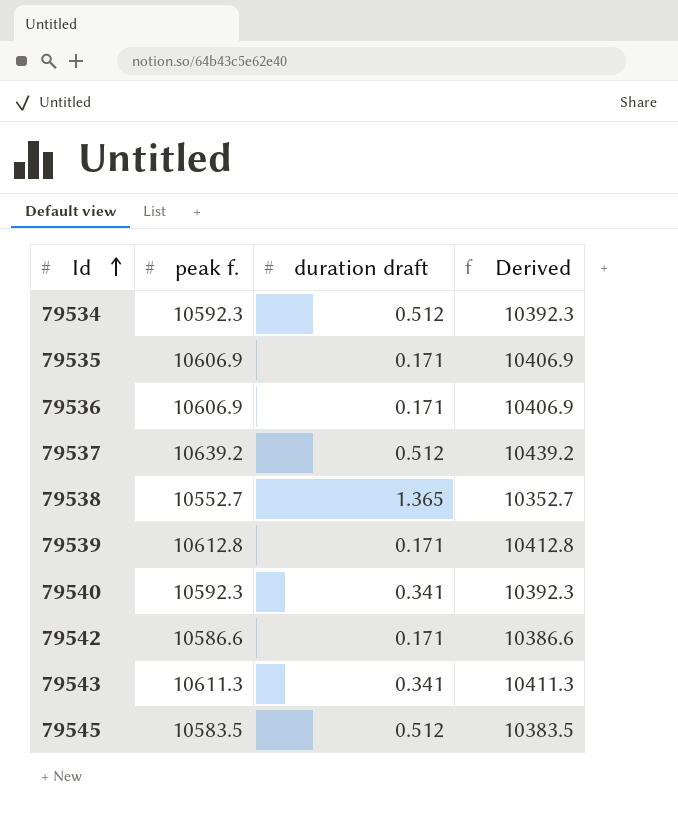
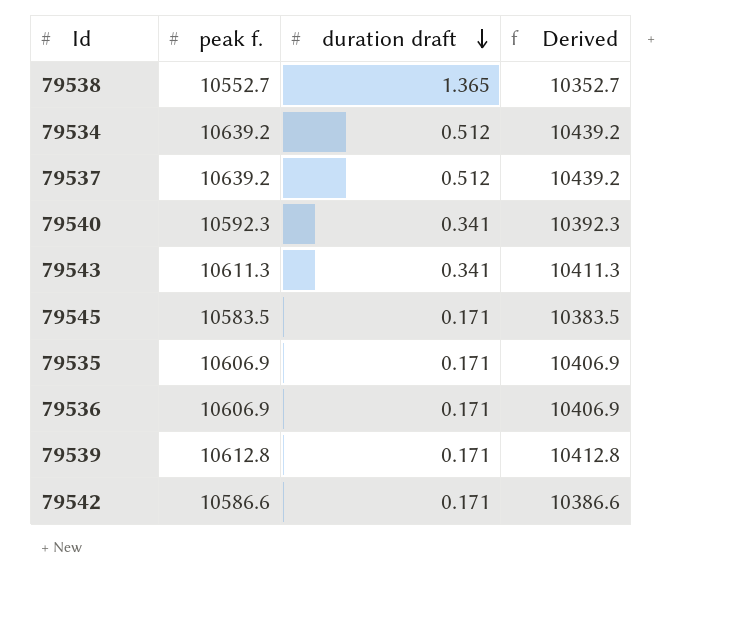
row order: Id ascending -> duration draft descending
79534 | peak f.: 10592.3 -> 10639.2
79534 | Derived: 10392.3 -> 10439.2
79545 | duration draft: 0.512 -> 0.171

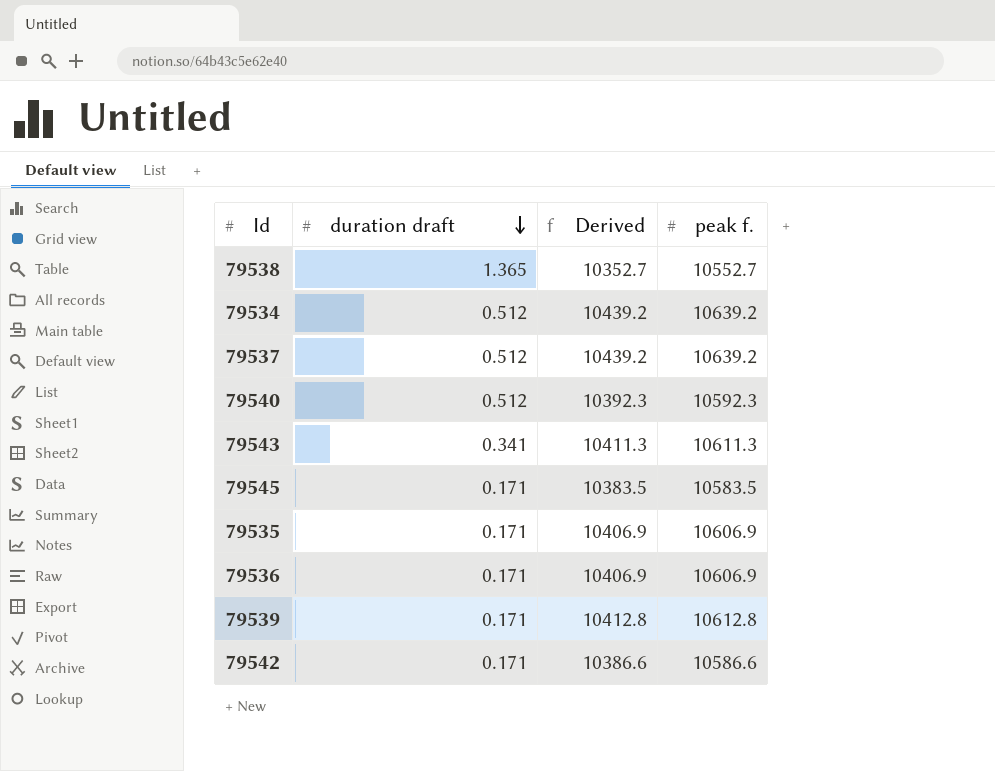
column peak f. | position: 2 -> 4
79540 | duration draft: 0.341 -> 0.512

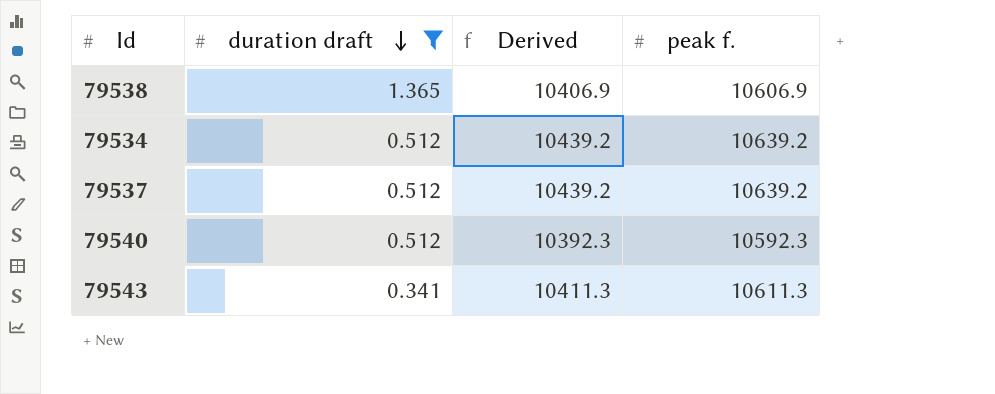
filter: none -> duration draft != 0.171
79538 | Derived: 10352.7 -> 10406.9
79538 | peak f.: 10552.7 -> 10606.9

